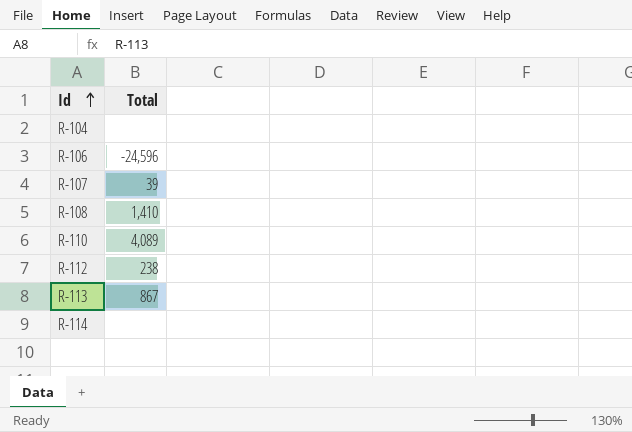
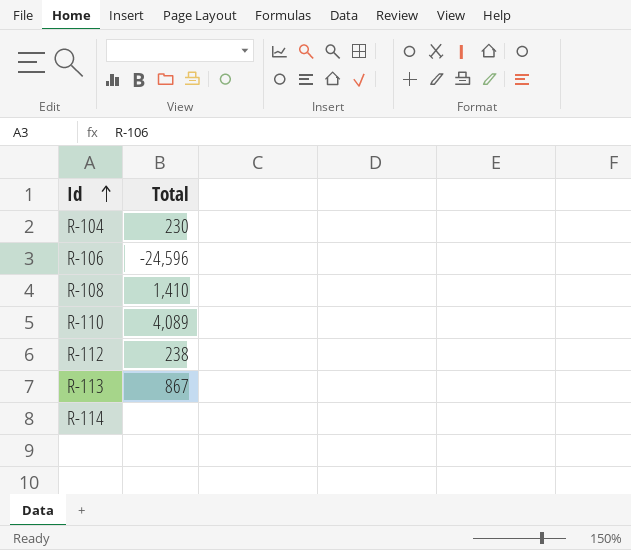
row R-107: 39 -> none
R-104 | Total: none -> 230

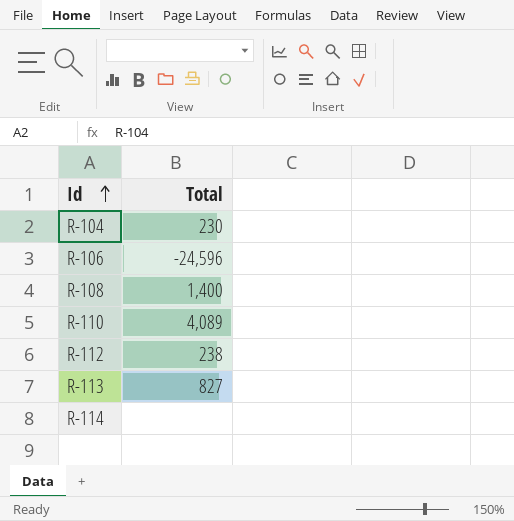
R-108 | Total: 1,410 -> 1,400
R-113 | Total: 867 -> 827

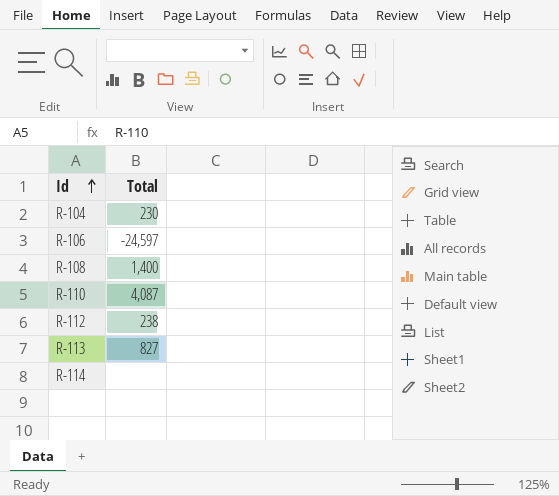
R-106 | Total: -24,596 -> -24,597
R-110 | Total: 4,089 -> 4,087

